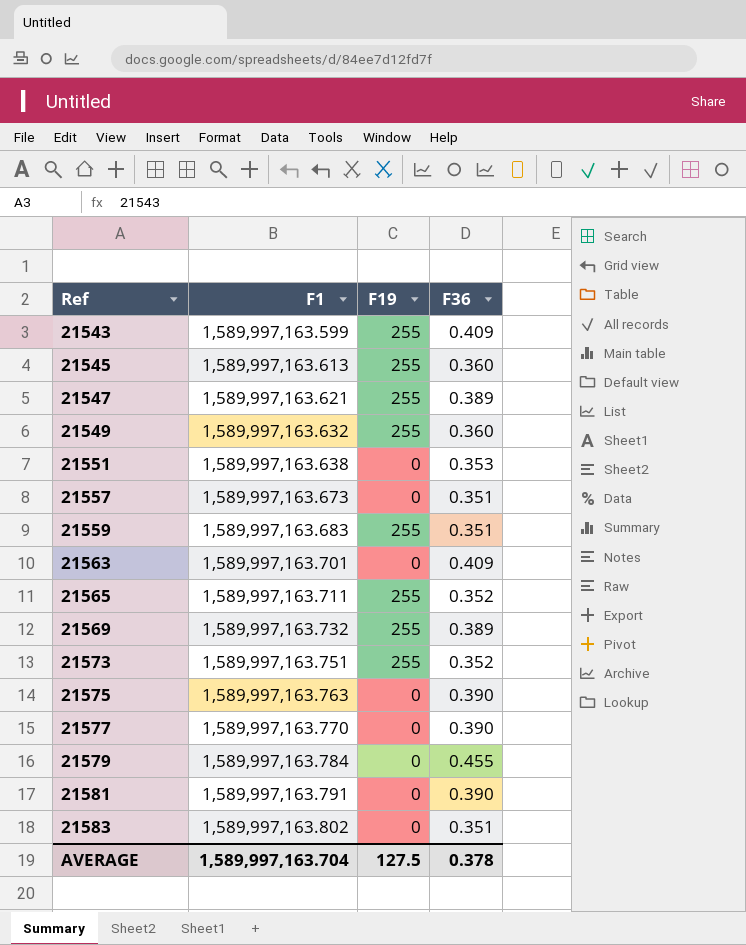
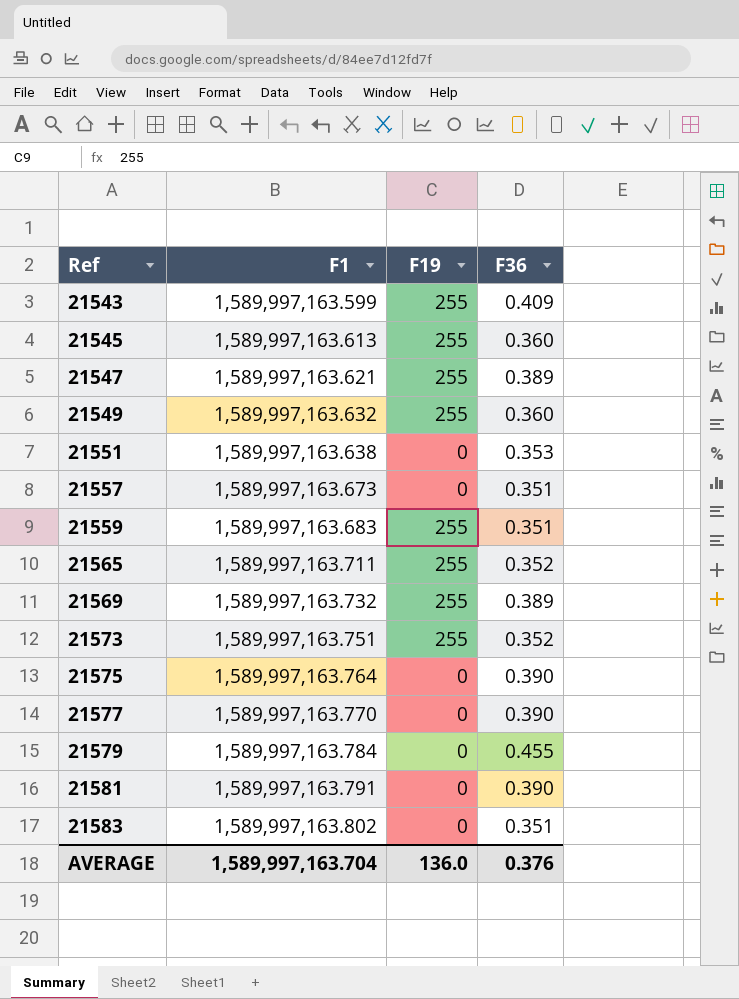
row 21563: 1,589,997,163.701 | 0 | 0.409 -> none
21575 | F1: 1,589,997,163.763 -> 1,589,997,163.764
AVERAGE | F19: 127.5 -> 136.0
AVERAGE | F36: 0.378 -> 0.376

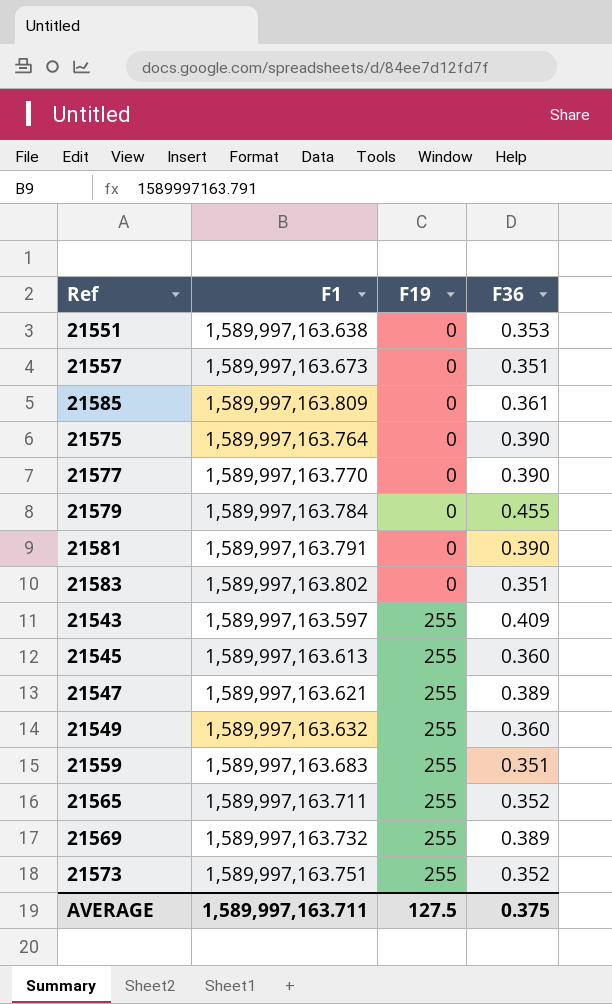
row order: Ref ascending -> F19 ascending
row 21585: none -> 1,589,997,163.809 | 0 | 0.361
21543 | F1: 1,589,997,163.599 -> 1,589,997,163.597
AVERAGE | F1: 1,589,997,163.704 -> 1,589,997,163.711
AVERAGE | F19: 136.0 -> 127.5
AVERAGE | F36: 0.376 -> 0.375

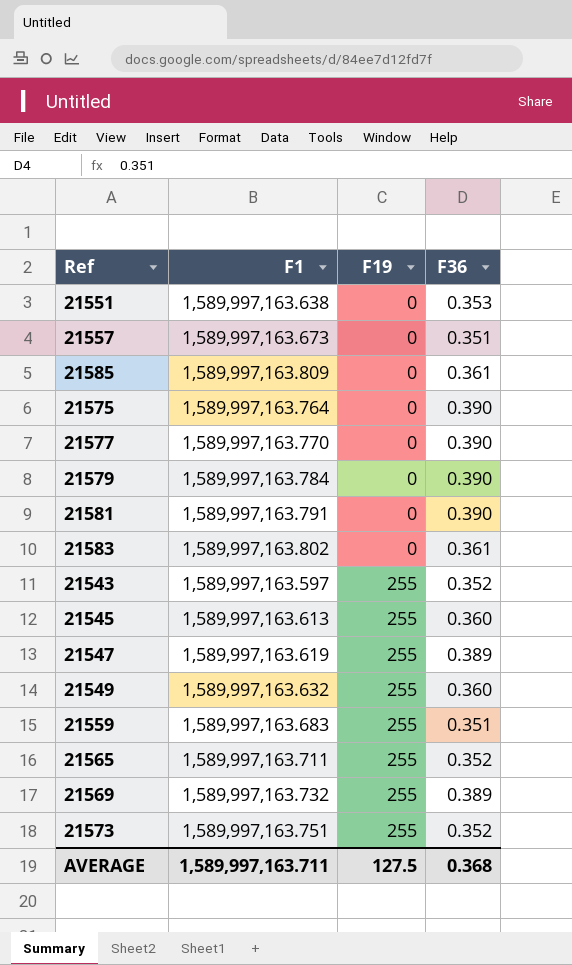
21579 | F36: 0.455 -> 0.390
21583 | F36: 0.351 -> 0.361
21543 | F36: 0.409 -> 0.352
21547 | F1: 1,589,997,163.621 -> 1,589,997,163.619
AVERAGE | F36: 0.375 -> 0.368

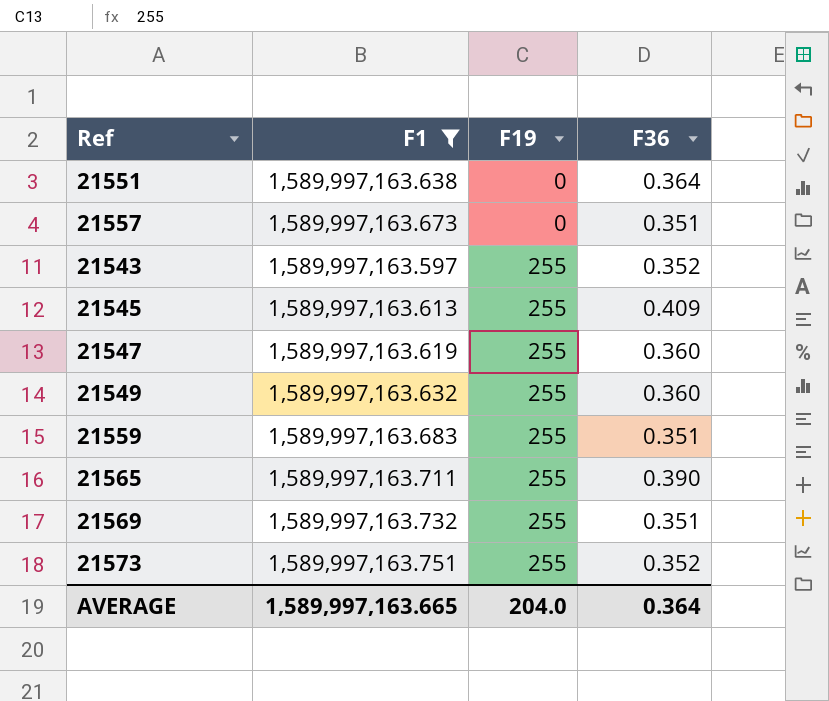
filter: none -> F1 <= 1,589,997,163.751
21551 | F36: 0.353 -> 0.364
21545 | F36: 0.360 -> 0.409
21547 | F36: 0.389 -> 0.360
21565 | F36: 0.352 -> 0.390
21569 | F36: 0.389 -> 0.351
AVERAGE | F1: 1,589,997,163.711 -> 1,589,997,163.665
AVERAGE | F19: 127.5 -> 204.0
AVERAGE | F36: 0.368 -> 0.364

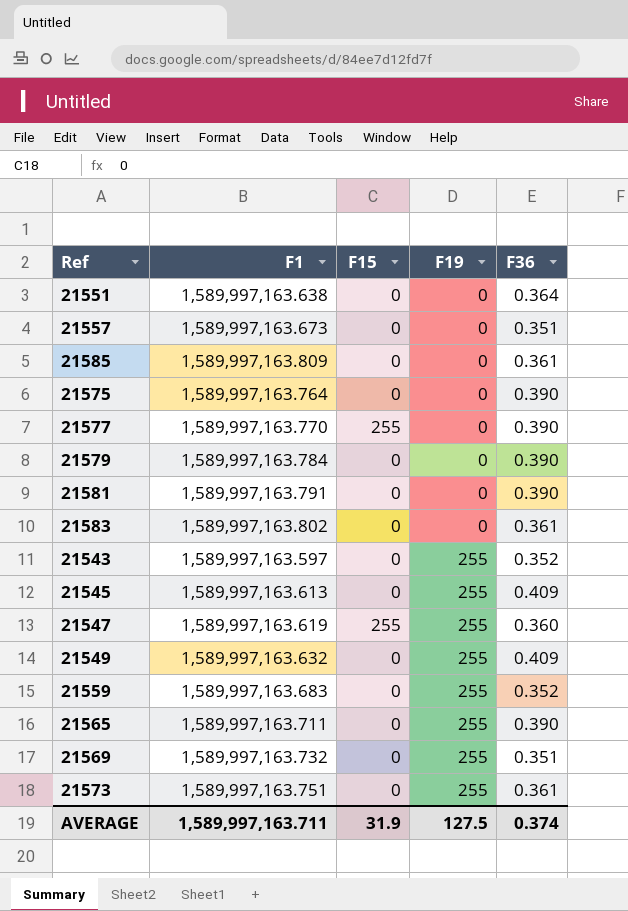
filter: F1 <= 1,589,997,163.751 -> none
column F15 | position: none -> 3
21549 | F36: 0.360 -> 0.409
21559 | F36: 0.351 -> 0.352
21573 | F36: 0.352 -> 0.361
AVERAGE | F1: 1,589,997,163.665 -> 1,589,997,163.711
AVERAGE | F19: 204.0 -> 127.5
AVERAGE | F36: 0.364 -> 0.374

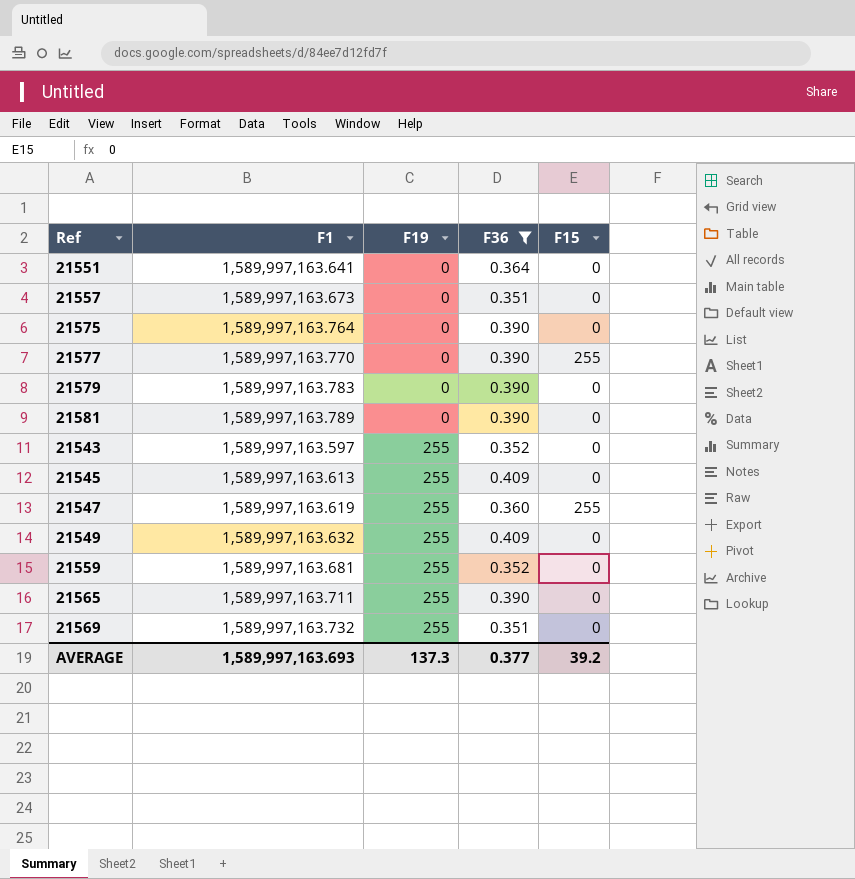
filter: none -> F36 != 0.361
column F15 | position: 3 -> 5
21551 | F1: 1,589,997,163.638 -> 1,589,997,163.641
21579 | F1: 1,589,997,163.784 -> 1,589,997,163.783
21581 | F1: 1,589,997,163.791 -> 1,589,997,163.789
21559 | F1: 1,589,997,163.683 -> 1,589,997,163.681
AVERAGE | F1: 1,589,997,163.711 -> 1,589,997,163.693
AVERAGE | F19: 127.5 -> 137.3
AVERAGE | F36: 0.374 -> 0.377
AVERAGE | F15: 31.9 -> 39.2

